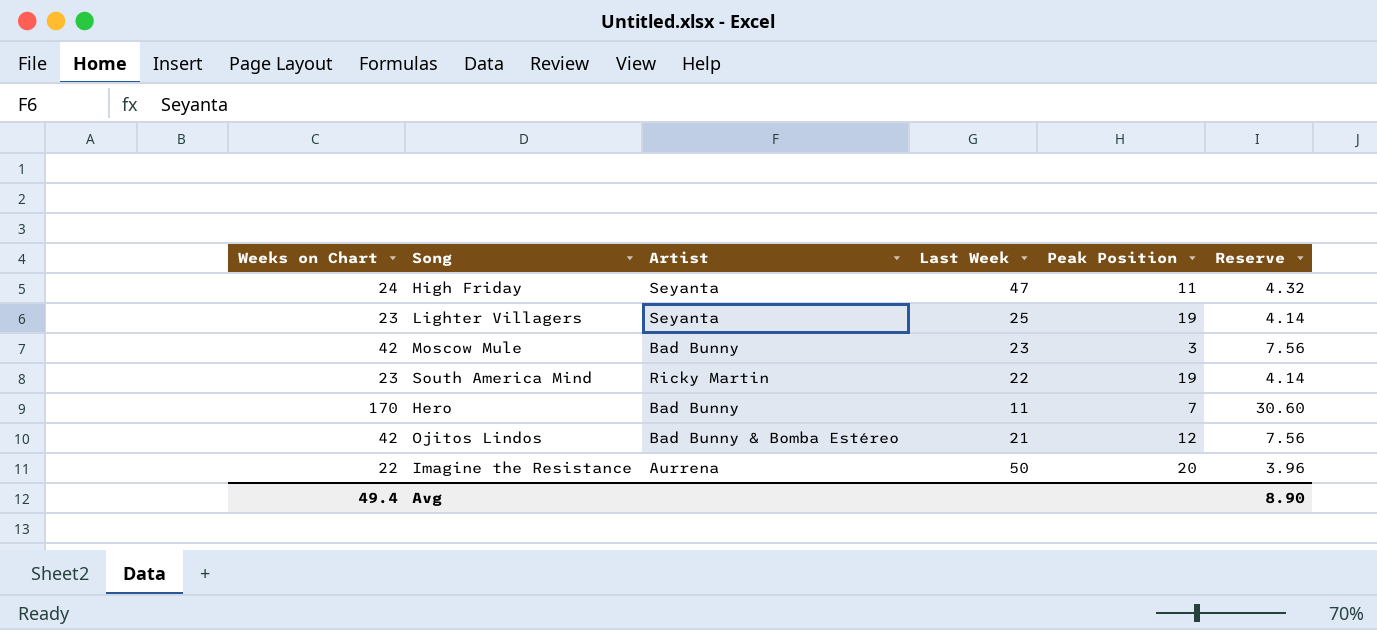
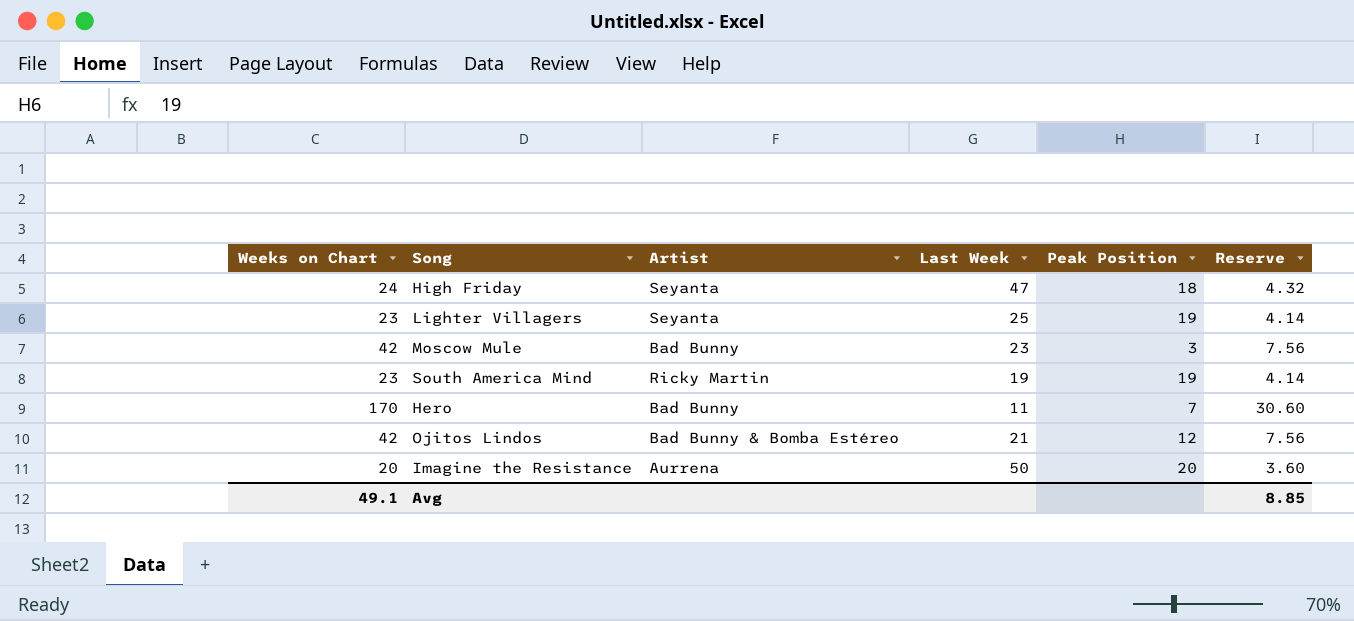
High Friday | Peak Position: 11 -> 18
South America Mind | Last Week: 22 -> 19
Imagine the Resistance | Weeks on Chart: 22 -> 20
Imagine the Resistance | Reserve: 3.96 -> 3.60
Avg | Weeks on Chart: 49.4 -> 49.1
Avg | Reserve: 8.90 -> 8.85

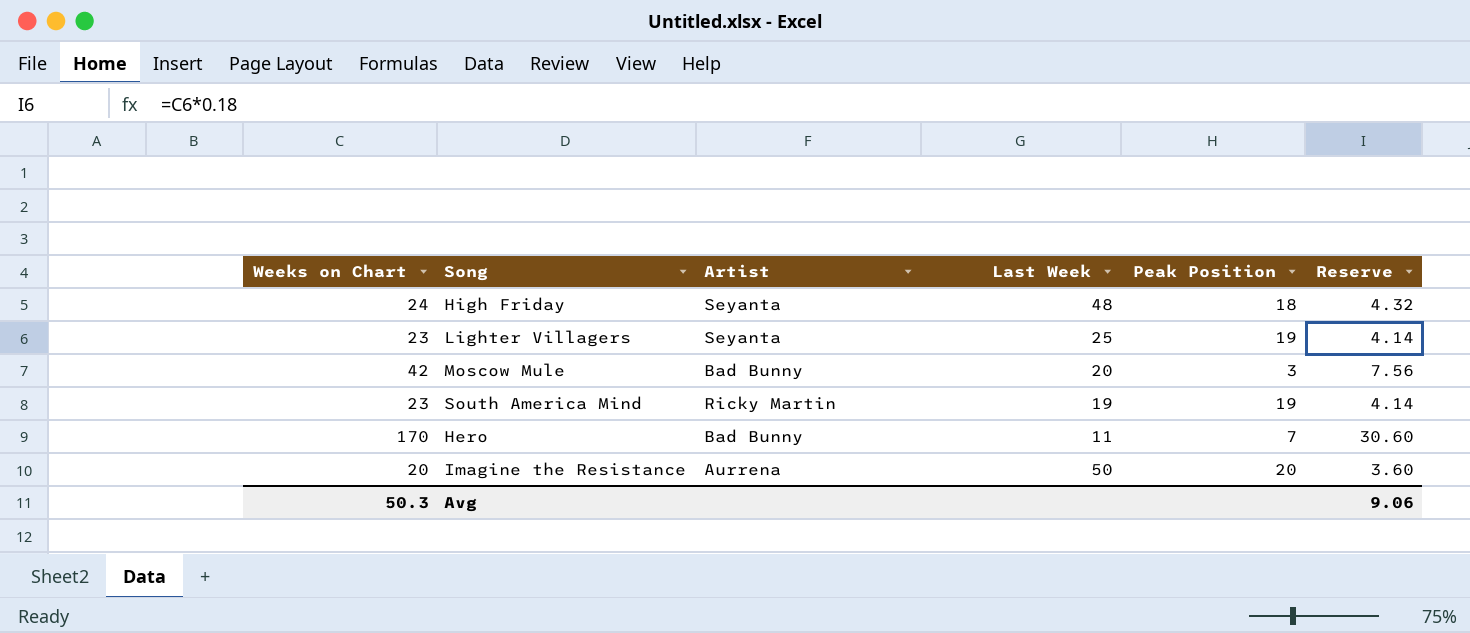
row Ojitos Lindos: 42 | Bad Bunny & Bomba Estéreo | 21 | 12 | 7.56 -> none
High Friday | Last Week: 47 -> 48
Moscow Mule | Last Week: 23 -> 20
Avg | Weeks on Chart: 49.1 -> 50.3
Avg | Reserve: 8.85 -> 9.06

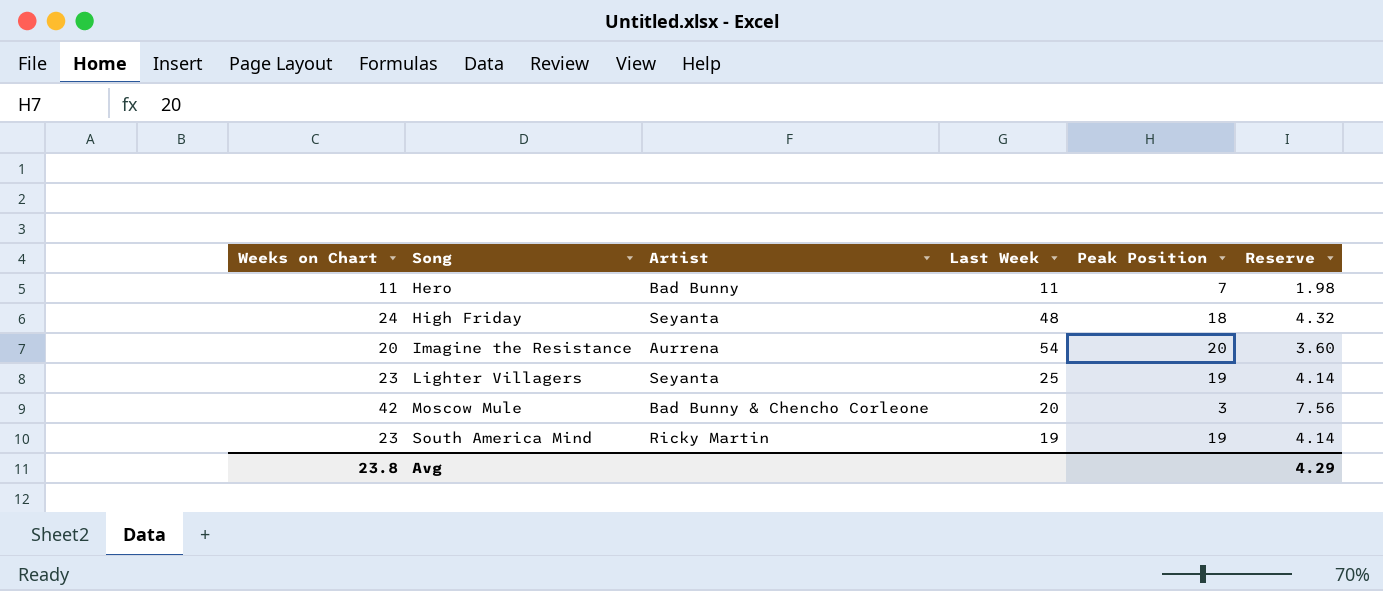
row order: none -> Song ascending
Hero | Weeks on Chart: 170 -> 11
Hero | Reserve: 30.60 -> 1.98
Imagine the Resistance | Last Week: 50 -> 54
Moscow Mule | Artist: Bad Bunny -> Bad Bunny & Chencho Corleone
Avg | Weeks on Chart: 50.3 -> 23.8
Avg | Reserve: 9.06 -> 4.29

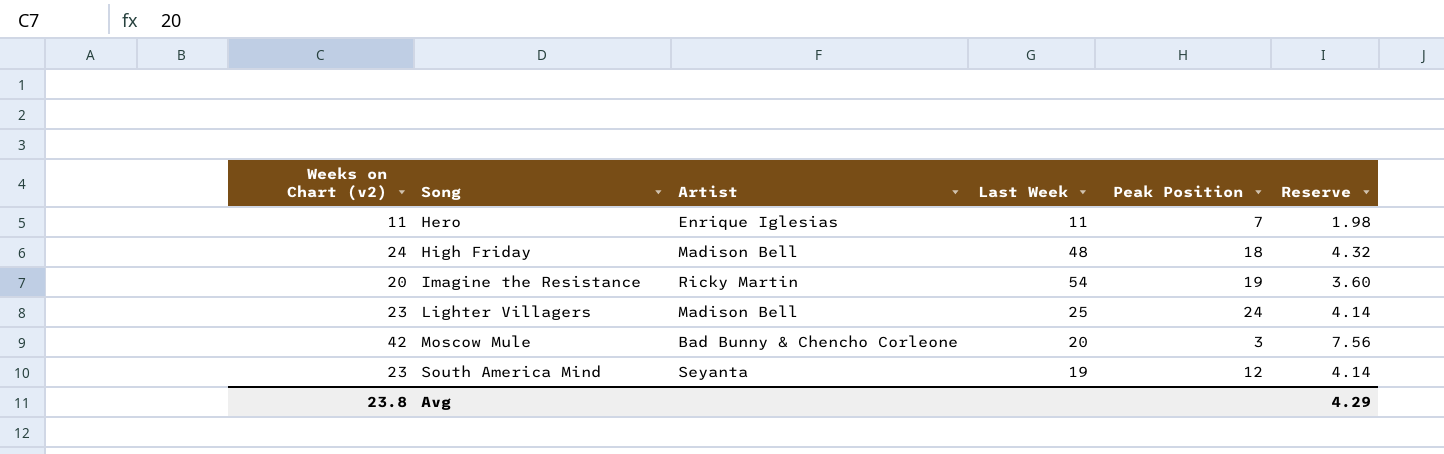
column name: Weeks on Chart -> Weeks on Chart (v2)
Hero | Artist: Bad Bunny -> Enrique Iglesias
High Friday | Artist: Seyanta -> Madison Bell
Imagine the Resistance | Artist: Aurrena -> Ricky Martin
Imagine the Resistance | Peak Position: 20 -> 19
Lighter Villagers | Artist: Seyanta -> Madison Bell
Lighter Villagers | Peak Position: 19 -> 24
South America Mind | Artist: Ricky Martin -> Seyanta
South America Mind | Peak Position: 19 -> 12

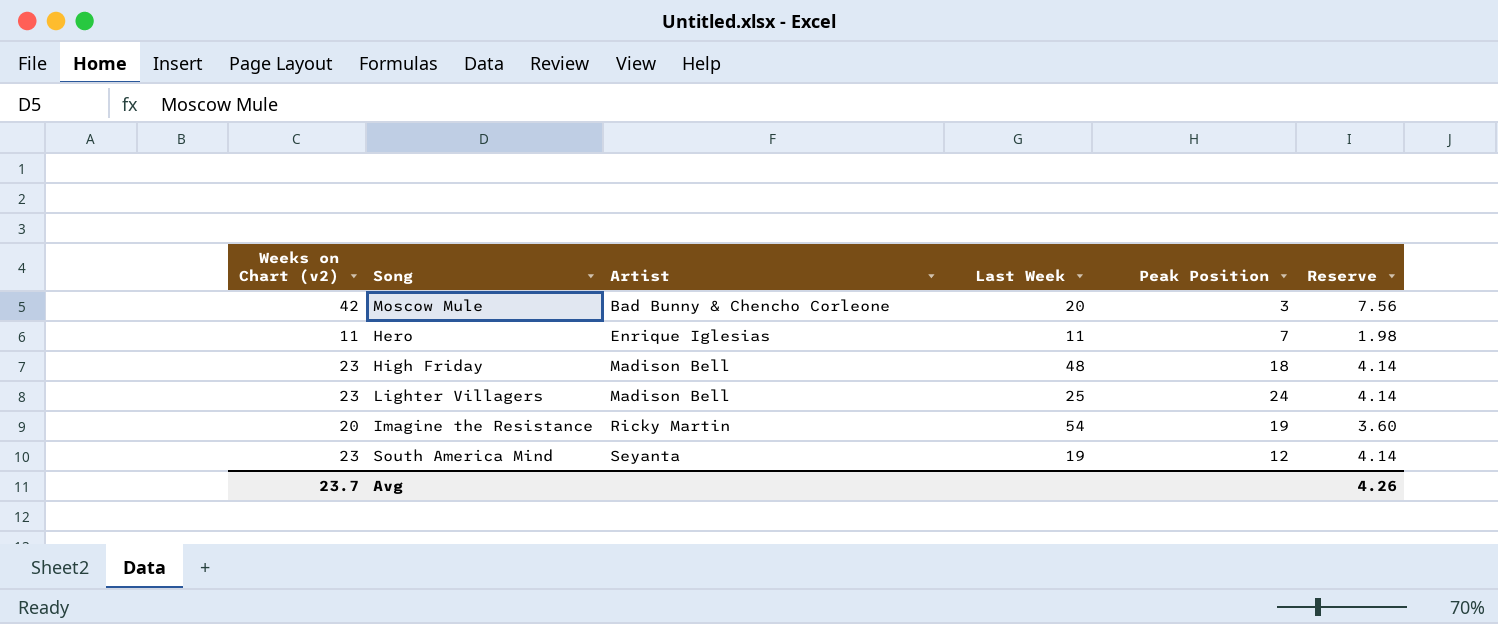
row order: Song ascending -> Artist ascending
High Friday | Weeks on Chart (v2): 24 -> 23
High Friday | Reserve: 4.32 -> 4.14
Avg | Weeks on Chart (v2): 23.8 -> 23.7
Avg | Reserve: 4.29 -> 4.26

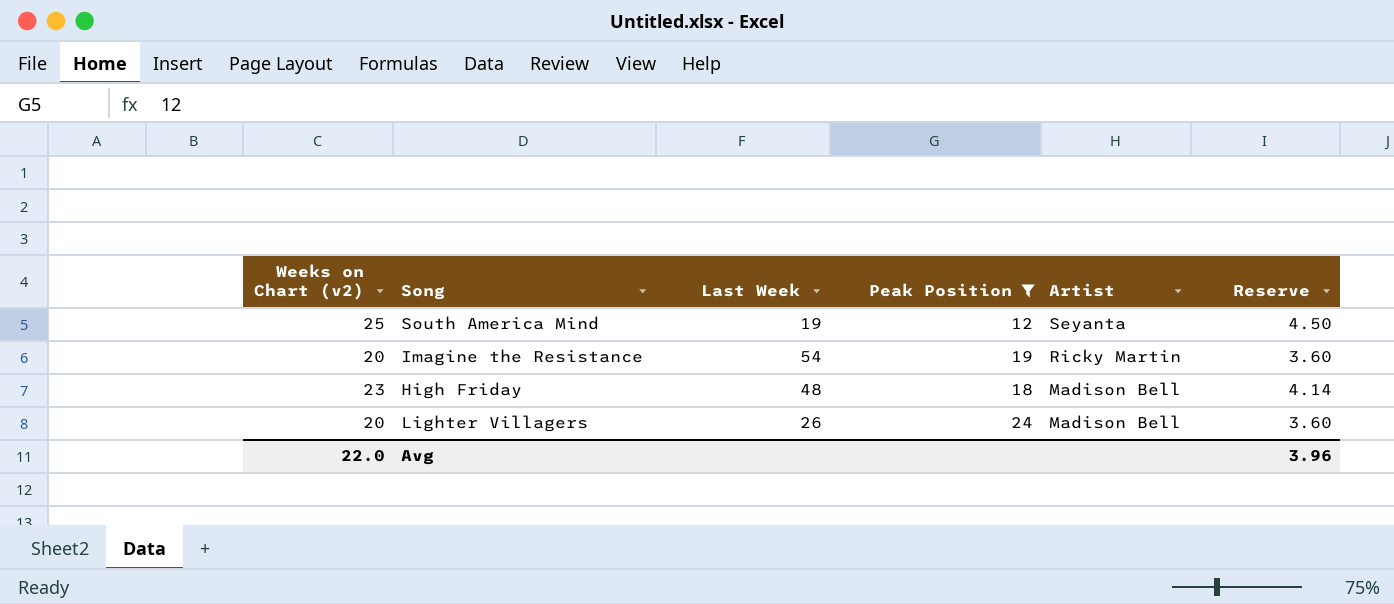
filter: none -> Peak Position >= 12
row order: Artist ascending -> Artist descending
column Artist | position: 3 -> 5
South America Mind | Weeks on Chart (v2): 23 -> 25
South America Mind | Reserve: 4.14 -> 4.50
Lighter Villagers | Weeks on Chart (v2): 23 -> 20
Lighter Villagers | Last Week: 25 -> 26
Lighter Villagers | Reserve: 4.14 -> 3.60
Avg | Weeks on Chart (v2): 23.7 -> 22.0
Avg | Reserve: 4.26 -> 3.96

